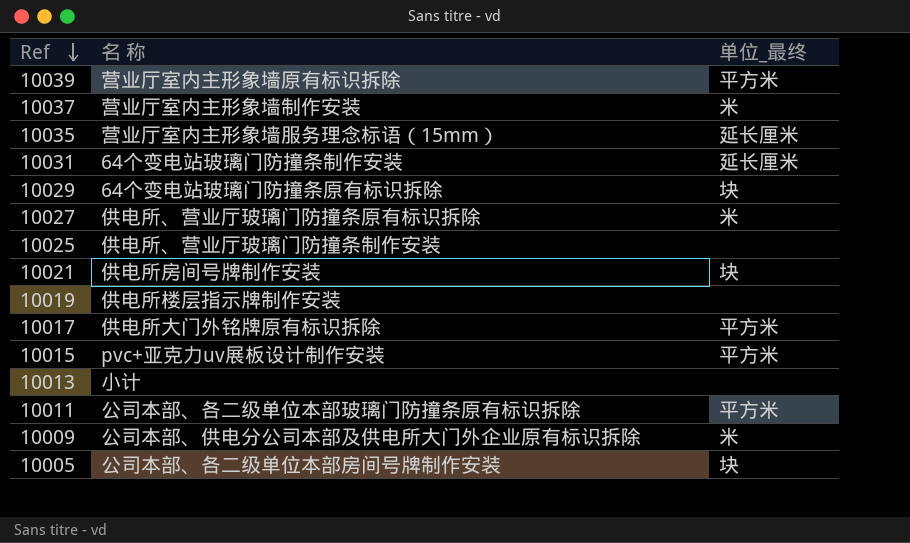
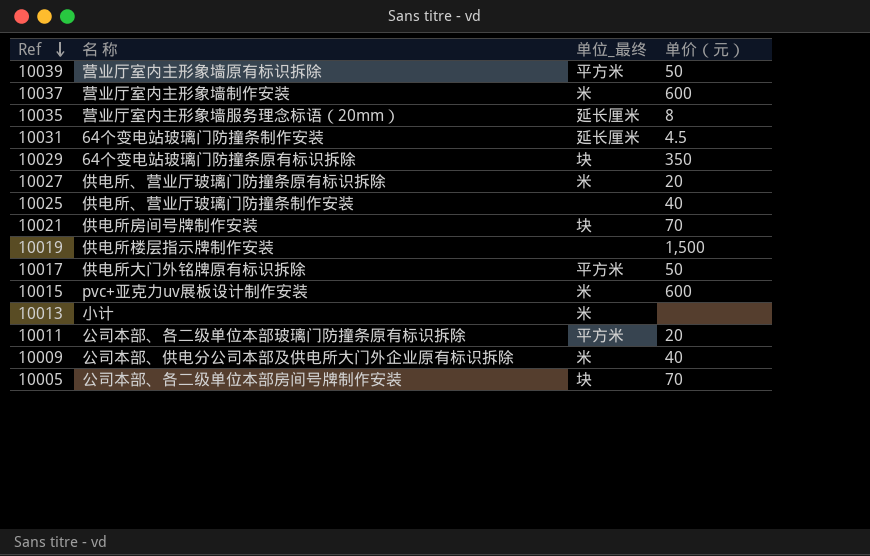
column 单价（元） | position: none -> 4
10035 | 名 称: 营业厅室内主形象墙服务理念标语（15mm） -> 营业厅室内主形象墙服务理念标语（20mm）
10015 | 单位_最终: 平方米 -> 米
10013 | 单位_最终: none -> 米

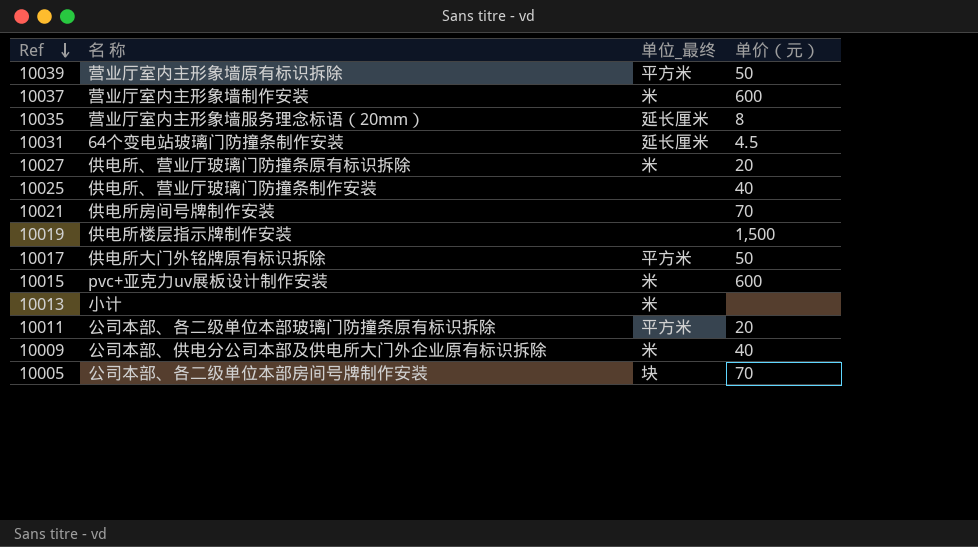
row 10029: 64个变电站玻璃门防撞条原有标识拆除 | 块 | 350 -> none
10021 | 单位_最终: 块 -> none

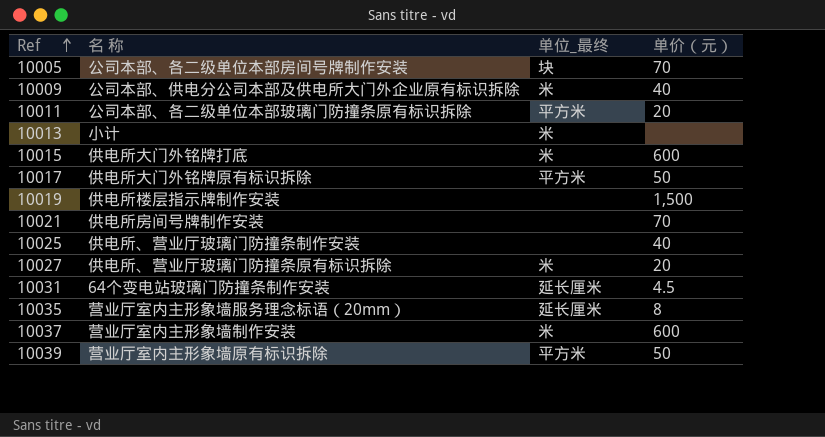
row order: Ref descending -> Ref ascending
10015 | 名 称: pvc+亚克力uv展板设计制作安装 -> 供电所大门外铭牌打底

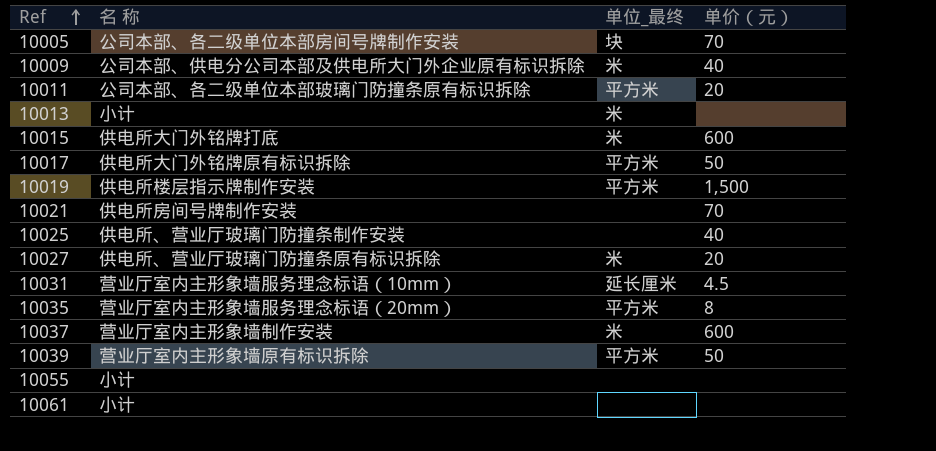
10019 | 单位_最终: none -> 平方米
10031 | 名 称: 64个变电站玻璃门防撞条制作安装 -> 营业厅室内主形象墙服务理念标语（10mm）
10035 | 单位_最终: 延长厘米 -> 平方米
row 10055: none -> 小计 | none | none
row 10061: none -> 小计 | none | none

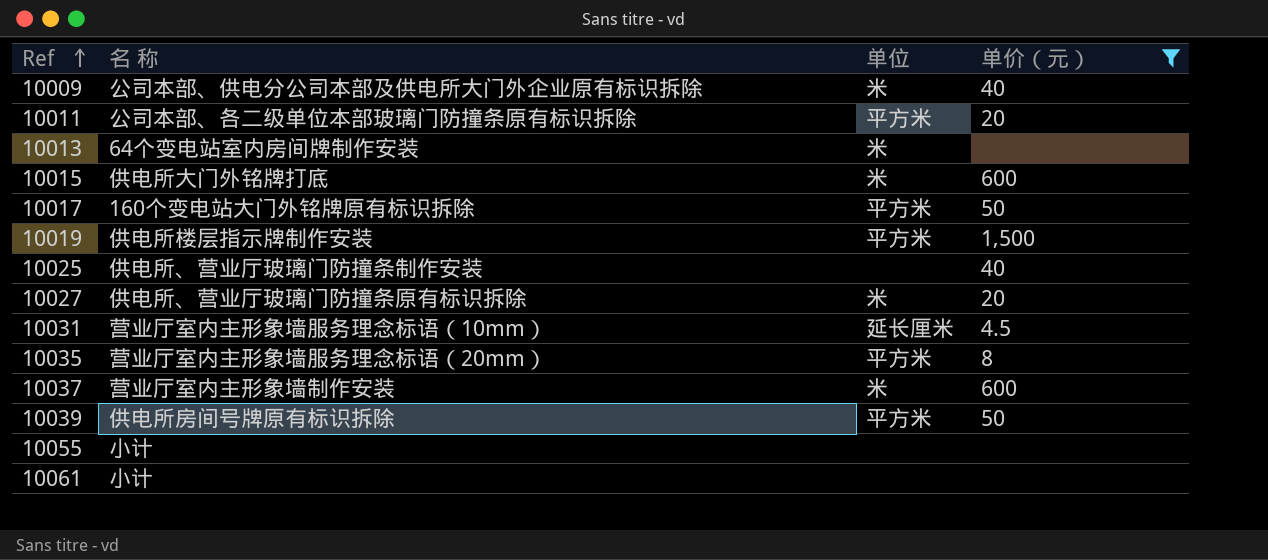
filter: none -> 单价（元） != 70
column name: 单位_最终 -> 单位
10013 | 名 称: 小计 -> 64个变电站室内房间牌制作安装
10017 | 名 称: 供电所大门外铭牌原有标识拆除 -> 160个变电站大门外铭牌原有标识拆除
10039 | 名 称: 营业厅室内主形象墙原有标识拆除 -> 供电所房间号牌原有标识拆除

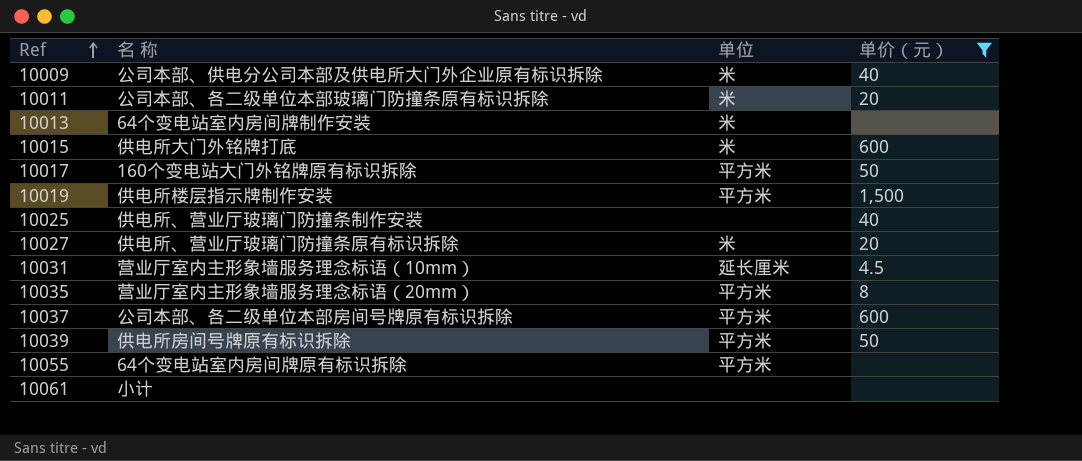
10011 | 单位: 平方米 -> 米
10037 | 名 称: 营业厅室内主形象墙制作安装 -> 公司本部、各二级单位本部房间号牌原有标识拆除
10037 | 单位: 米 -> 平方米
10055 | 名 称: 小计 -> 64个变电站室内房间牌原有标识拆除
10055 | 单位: none -> 平方米

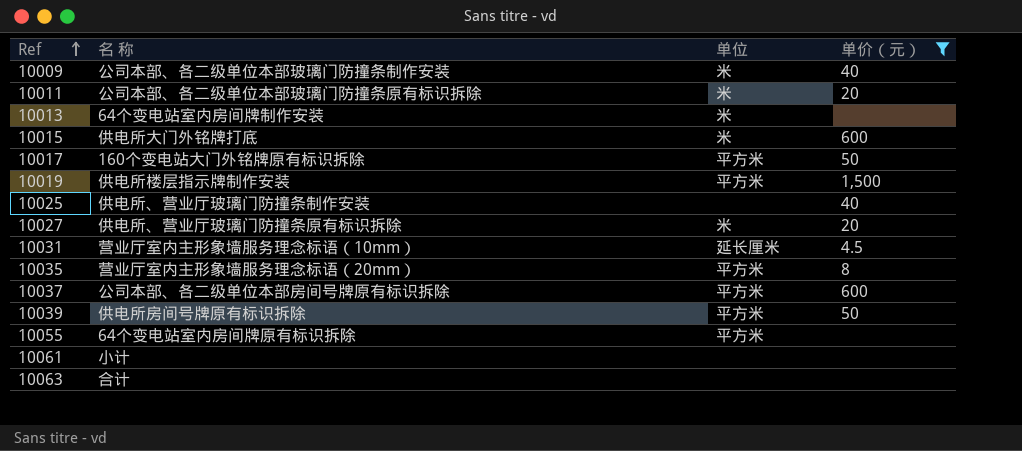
10009 | 名 称: 公司本部、供电分公司本部及供电所大门外企业原有标识拆除 -> 公司本部、各二级单位本部玻璃门防撞条制作安装
row 10063: none -> 合计 | none | none

